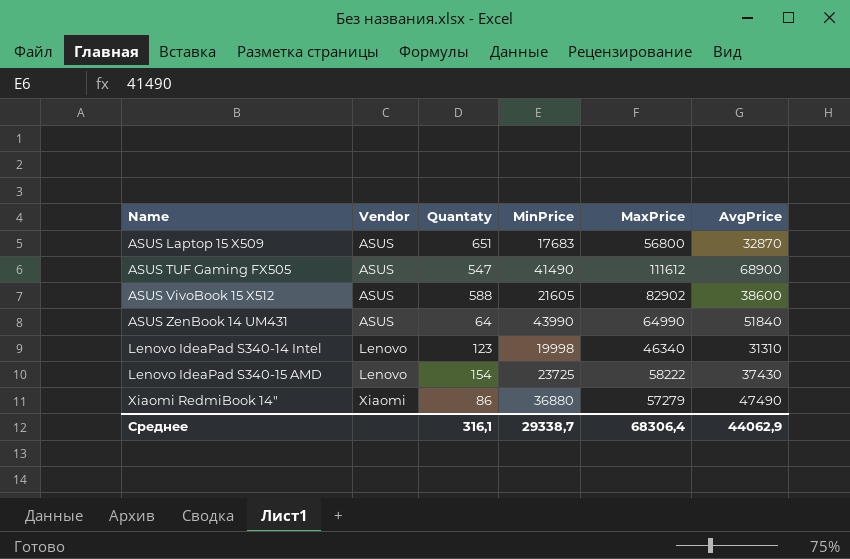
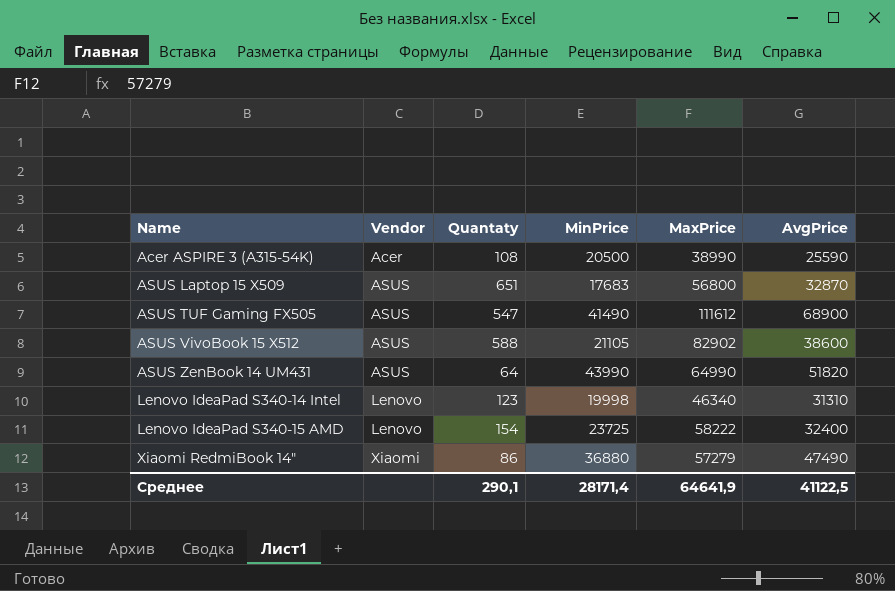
row Acer ASPIRE 3 (A315-54K): none -> Acer | 108 | 20500 | 38990 | 25590
ASUS VivoBook 15 X512 | MinPrice: 21605 -> 21105
ASUS ZenBook 14 UM431 | AvgPrice: 51840 -> 51820
Lenovo IdeaPad S340-15 AMD | AvgPrice: 37430 -> 32400
Среднее | Quantaty: 316,1 -> 290,1
Среднее | MinPrice: 29338,7 -> 28171,4
Среднее | MaxPrice: 68306,4 -> 64641,9
Среднее | AvgPrice: 44062,9 -> 41122,5

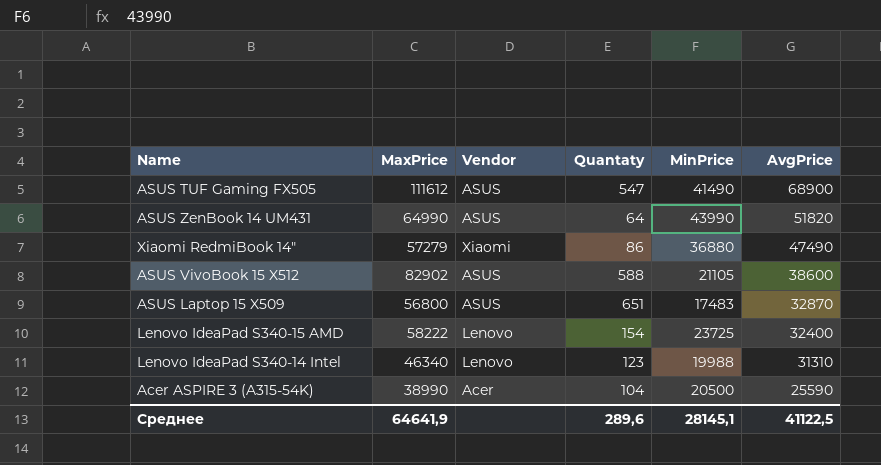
row order: Name ascending -> AvgPrice descending
column MaxPrice | position: 5 -> 2
ASUS Laptop 15 X509 | MinPrice: 17683 -> 17483
Lenovo IdeaPad S340-14 Intel | MinPrice: 19998 -> 19988
Acer ASPIRE 3 (A315-54K) | Quantaty: 108 -> 104
Среднее | Quantaty: 290,1 -> 289,6
Среднее | MinPrice: 28171,4 -> 28145,1

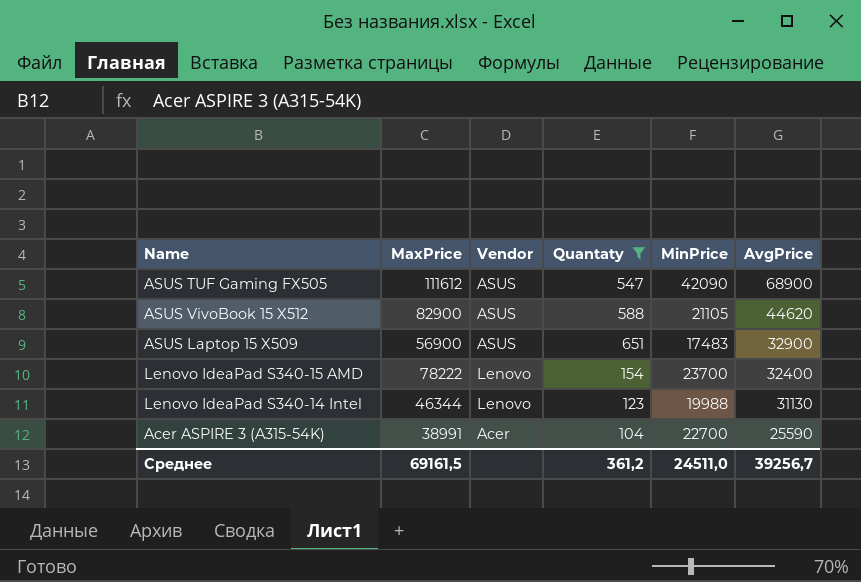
filter: none -> Quantaty >= 104
ASUS TUF Gaming FX505 | MinPrice: 41490 -> 42090
ASUS VivoBook 15 X512 | MaxPrice: 82902 -> 82900
ASUS VivoBook 15 X512 | AvgPrice: 38600 -> 44620
ASUS Laptop 15 X509 | MaxPrice: 56800 -> 56900
ASUS Laptop 15 X509 | AvgPrice: 32870 -> 32900
Lenovo IdeaPad S340-15 AMD | MaxPrice: 58222 -> 78222
Lenovo IdeaPad S340-15 AMD | MinPrice: 23725 -> 23700
Lenovo IdeaPad S340-14 Intel | MaxPrice: 46340 -> 46344
Lenovo IdeaPad S340-14 Intel | AvgPrice: 31310 -> 31130
Acer ASPIRE 3 (A315-54K) | MaxPrice: 38990 -> 38991
Acer ASPIRE 3 (A315-54K) | MinPrice: 20500 -> 22700
Среднее | MaxPrice: 64641,9 -> 69161,5
Среднее | Quantaty: 289,6 -> 361,2
Среднее | MinPrice: 28145,1 -> 24511,0
Среднее | AvgPrice: 41122,5 -> 39256,7

